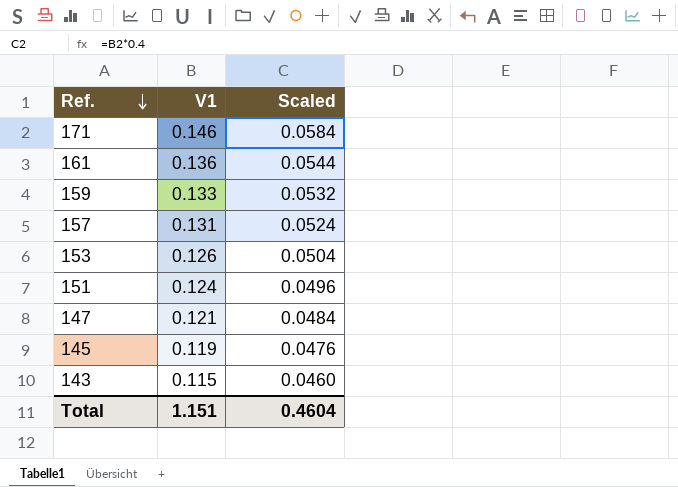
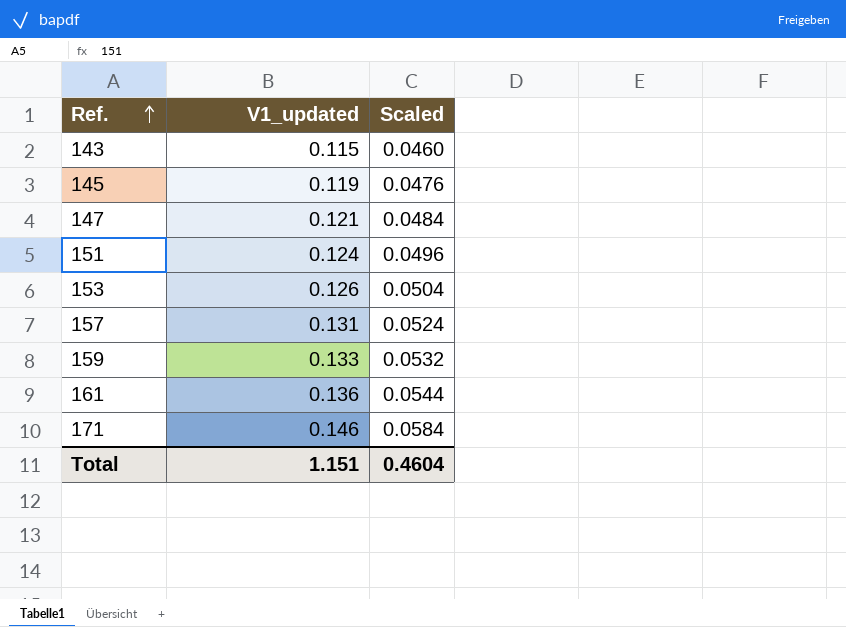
row order: Ref. descending -> Ref. ascending
column name: V1 -> V1_updated

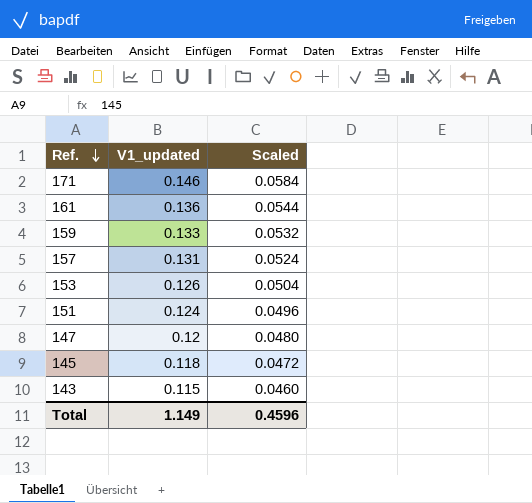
row order: Ref. ascending -> Ref. descending
147 | V1_updated: 0.121 -> 0.12
147 | Scaled: 0.0484 -> 0.0480
145 | V1_updated: 0.119 -> 0.118
145 | Scaled: 0.0476 -> 0.0472
Total | V1_updated: 1.151 -> 1.149
Total | Scaled: 0.4604 -> 0.4596

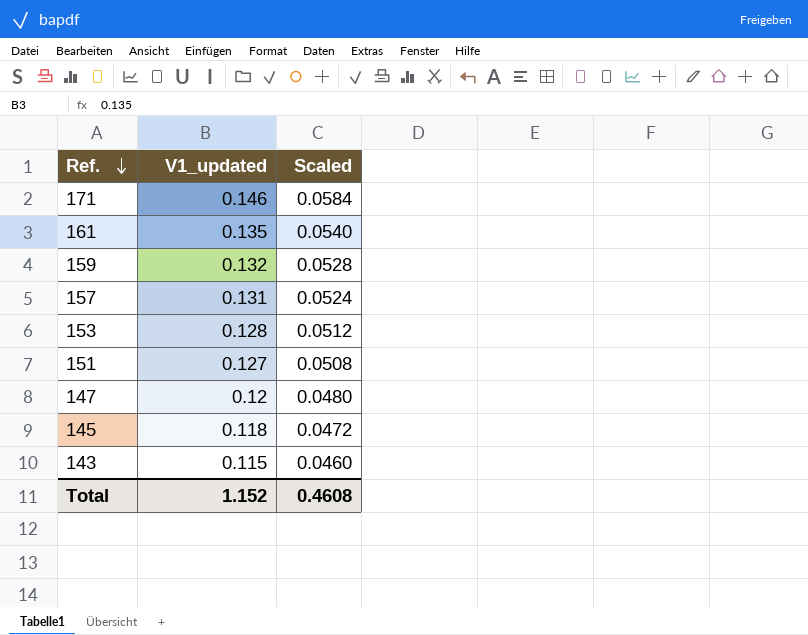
161 | V1_updated: 0.136 -> 0.135
161 | Scaled: 0.0544 -> 0.0540
159 | V1_updated: 0.133 -> 0.132
159 | Scaled: 0.0532 -> 0.0528
153 | V1_updated: 0.126 -> 0.128
153 | Scaled: 0.0504 -> 0.0512
151 | V1_updated: 0.124 -> 0.127
151 | Scaled: 0.0496 -> 0.0508
Total | V1_updated: 1.149 -> 1.152
Total | Scaled: 0.4596 -> 0.4608

